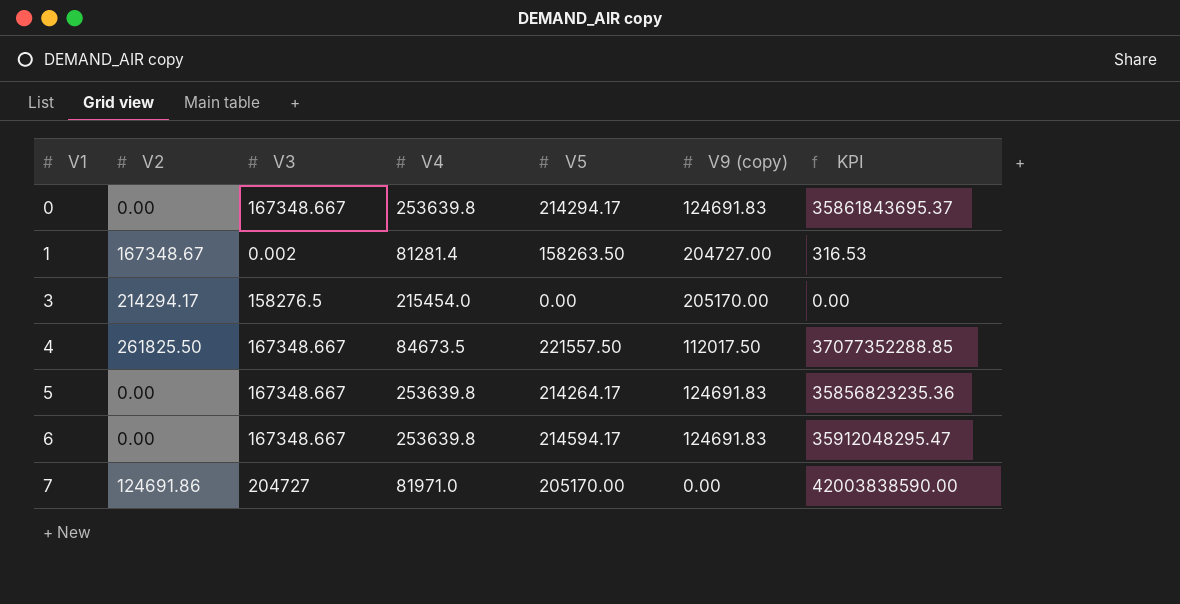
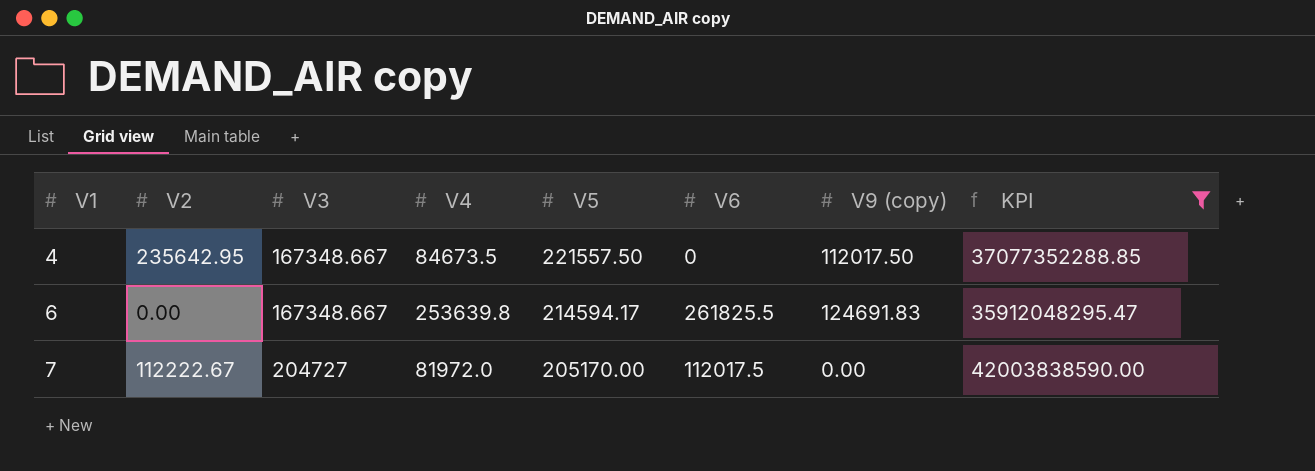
filter: none -> KPI >= 35912048295.47
column V6 | position: none -> 6
4 | V2: 261825.50 -> 235642.95
7 | V2: 124691.86 -> 112222.67
7 | V4: 81971.0 -> 81972.0

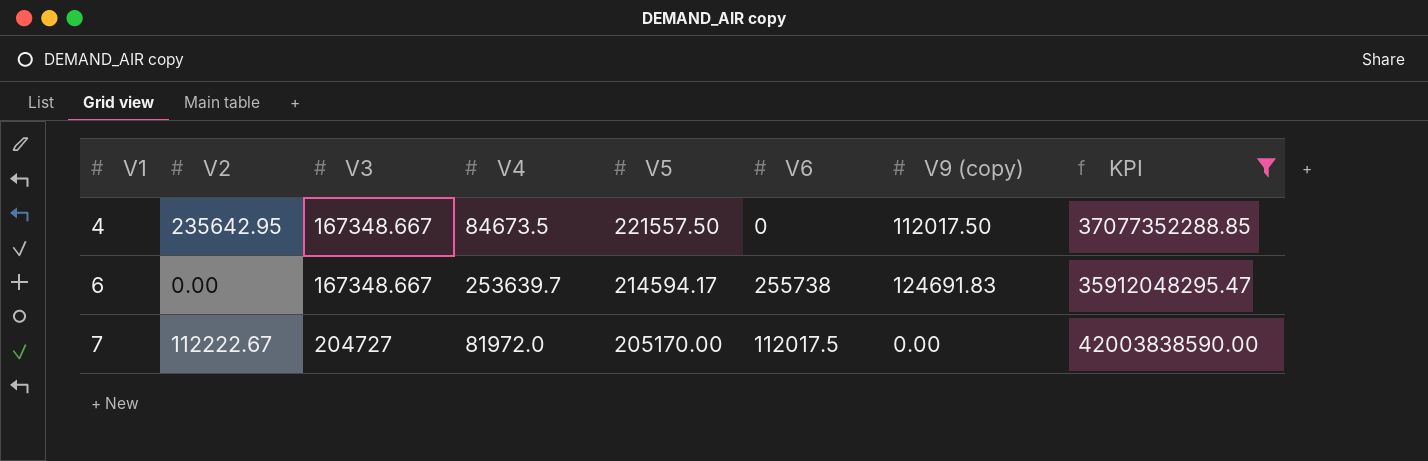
6 | V4: 253639.8 -> 253639.7
6 | V6: 261825.5 -> 255738

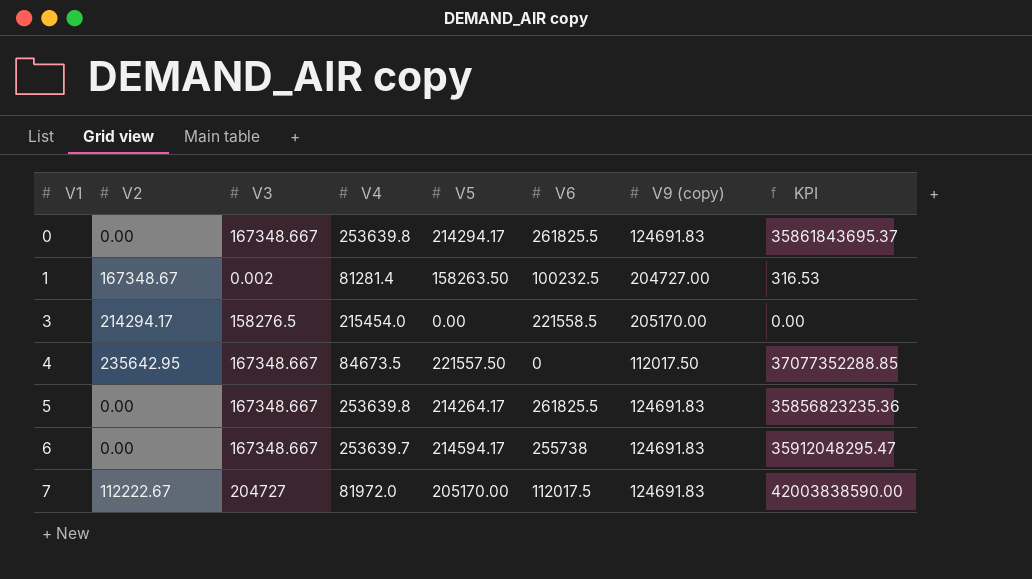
filter: KPI >= 35912048295.47 -> none
7 | V9 (copy): 0.00 -> 124691.83

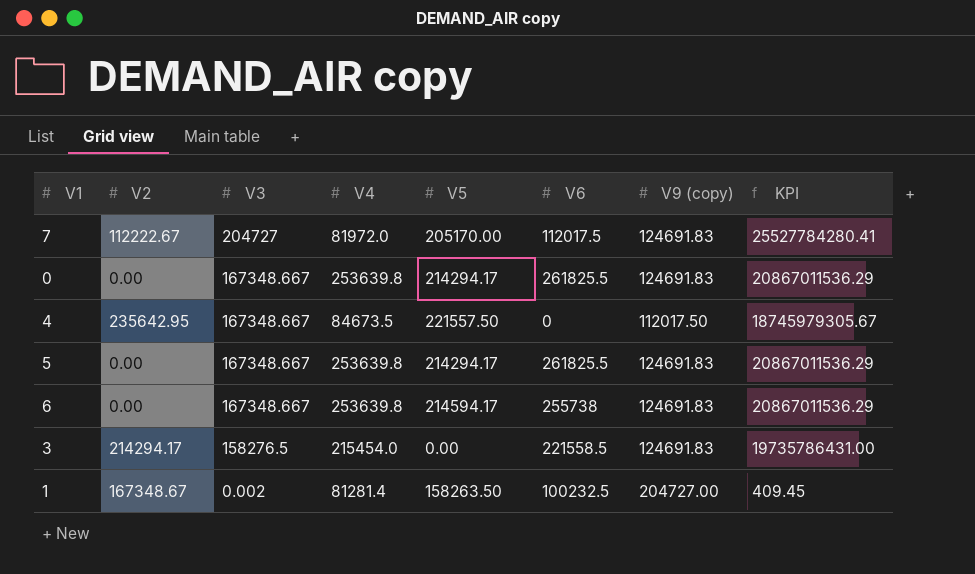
row order: V1 ascending -> V3 descending
column KPI | formula: [V3] * [V5] -> [V3] * [V9 (copy)]
5 | V5: 214264.17 -> 214294.17
6 | V4: 253639.7 -> 253639.8
3 | V9 (copy): 205170.00 -> 124691.83

